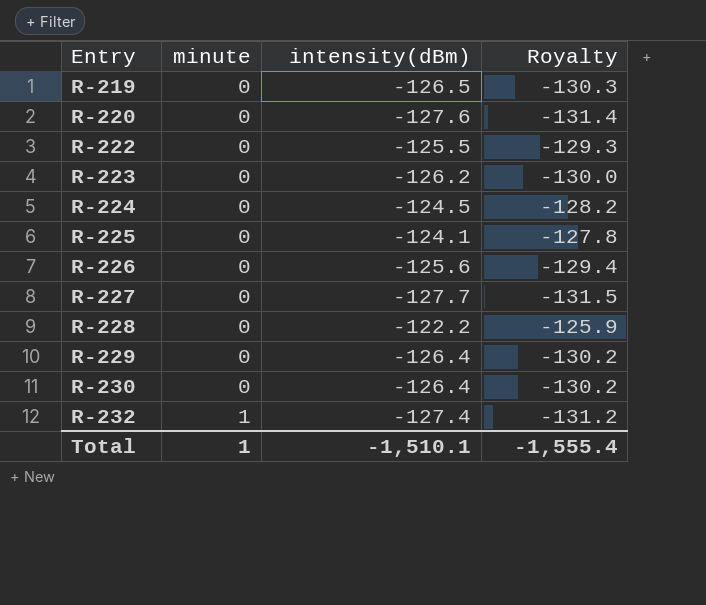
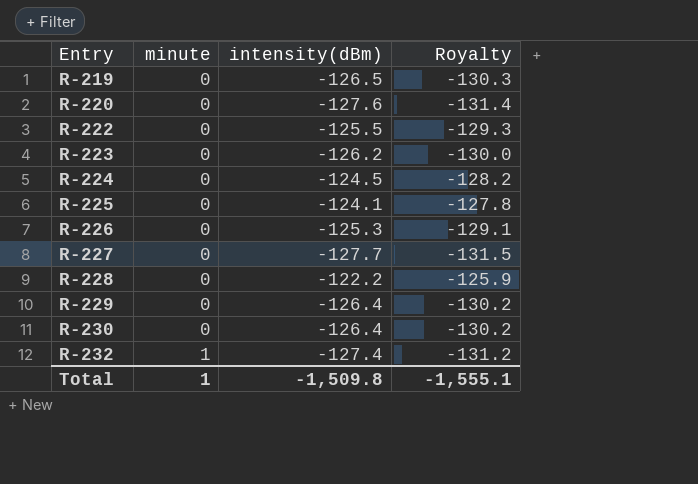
R-226 | intensity(dBm): -125.6 -> -125.3
R-226 | Royalty: -129.4 -> -129.1
Total | intensity(dBm): -1,510.1 -> -1,509.8
Total | Royalty: -1,555.4 -> -1,555.1

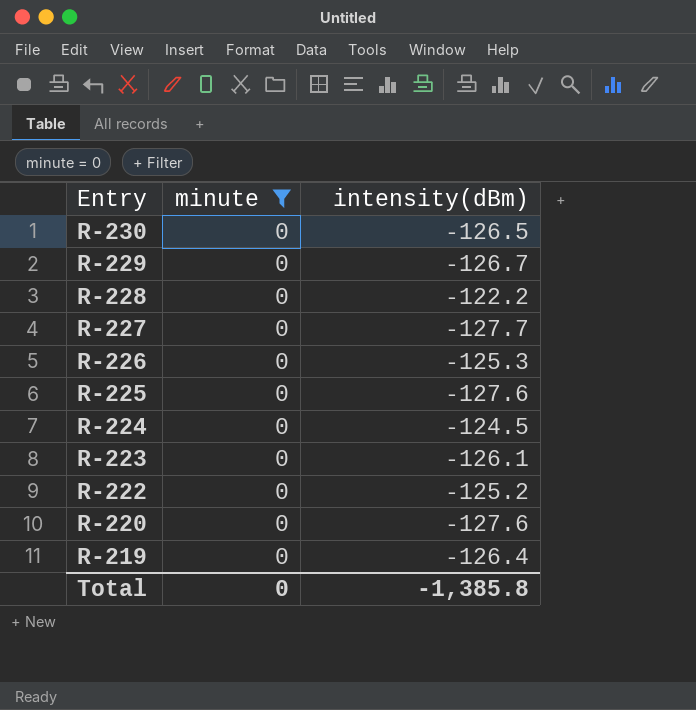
filter: none -> minute = 0
row order: Entry ascending -> Entry descending
column Royalty | formula: [intensity(dBm)] * 1.03 -> none
R-230 | intensity(dBm): -126.4 -> -126.5
R-229 | intensity(dBm): -126.4 -> -126.7
R-225 | intensity(dBm): -124.1 -> -127.6
R-223 | intensity(dBm): -126.2 -> -126.1
R-222 | intensity(dBm): -125.5 -> -125.2
R-219 | intensity(dBm): -126.5 -> -126.4
Total | minute: 1 -> 0
Total | intensity(dBm): -1,509.8 -> -1,385.8

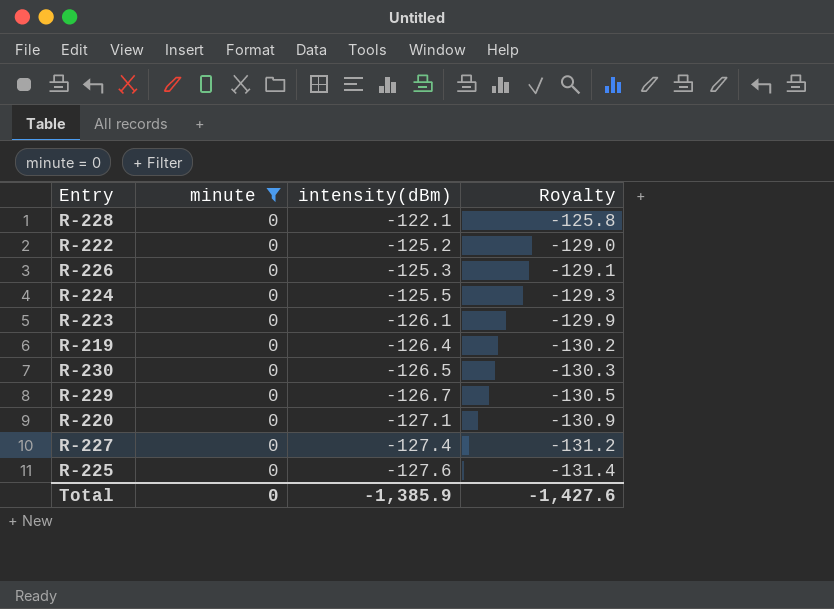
row order: Entry descending -> intensity(dBm) descending
column Royalty | formula: none -> [intensity(dBm)] * 1.03
R-228 | intensity(dBm): -122.2 -> -122.1
R-224 | intensity(dBm): -124.5 -> -125.5
R-220 | intensity(dBm): -127.6 -> -127.1
R-227 | intensity(dBm): -127.7 -> -127.4
Total | intensity(dBm): -1,385.8 -> -1,385.9

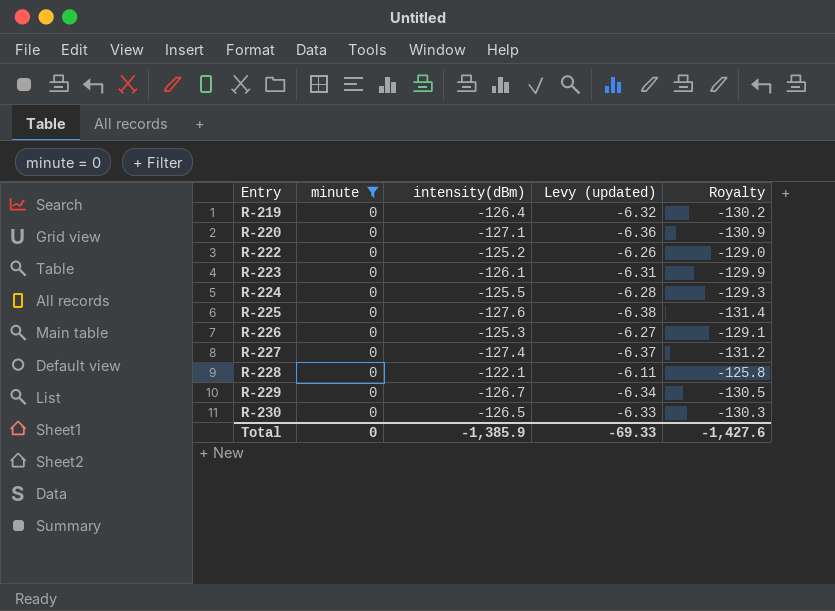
row order: intensity(dBm) descending -> Entry ascending
column Levy (updated) | formula: none -> [intensity(dBm)] * 0.05

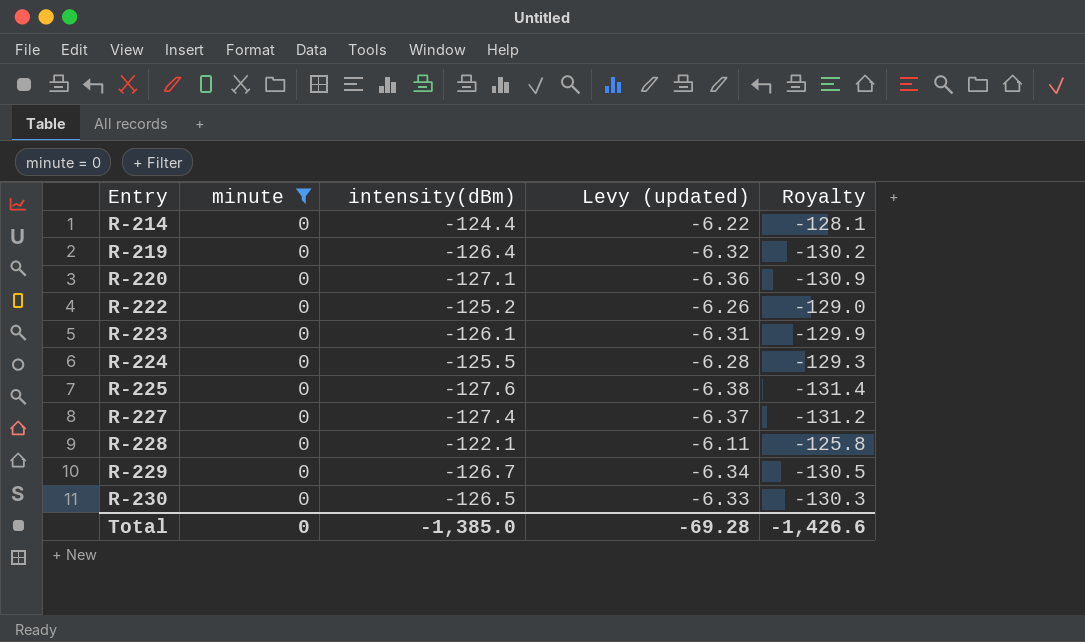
row R-226: 0 | -125.3 | -6.27 | -129.1 -> none
row R-214: none -> 0 | -124.4 | -6.22 | -128.1
Total | intensity(dBm): -1,385.9 -> -1,385.0
Total | Levy (updated): -69.33 -> -69.28
Total | Royalty: -1,427.6 -> -1,426.6

